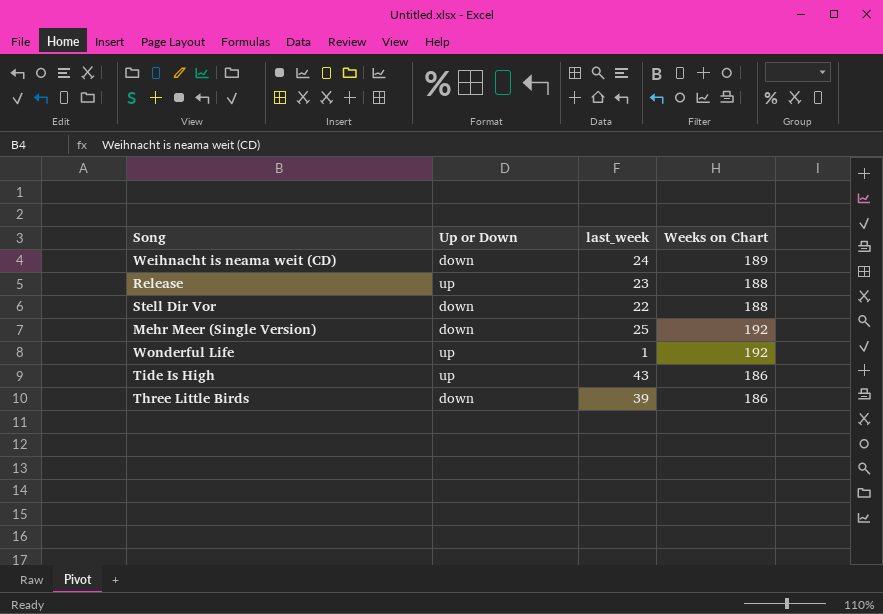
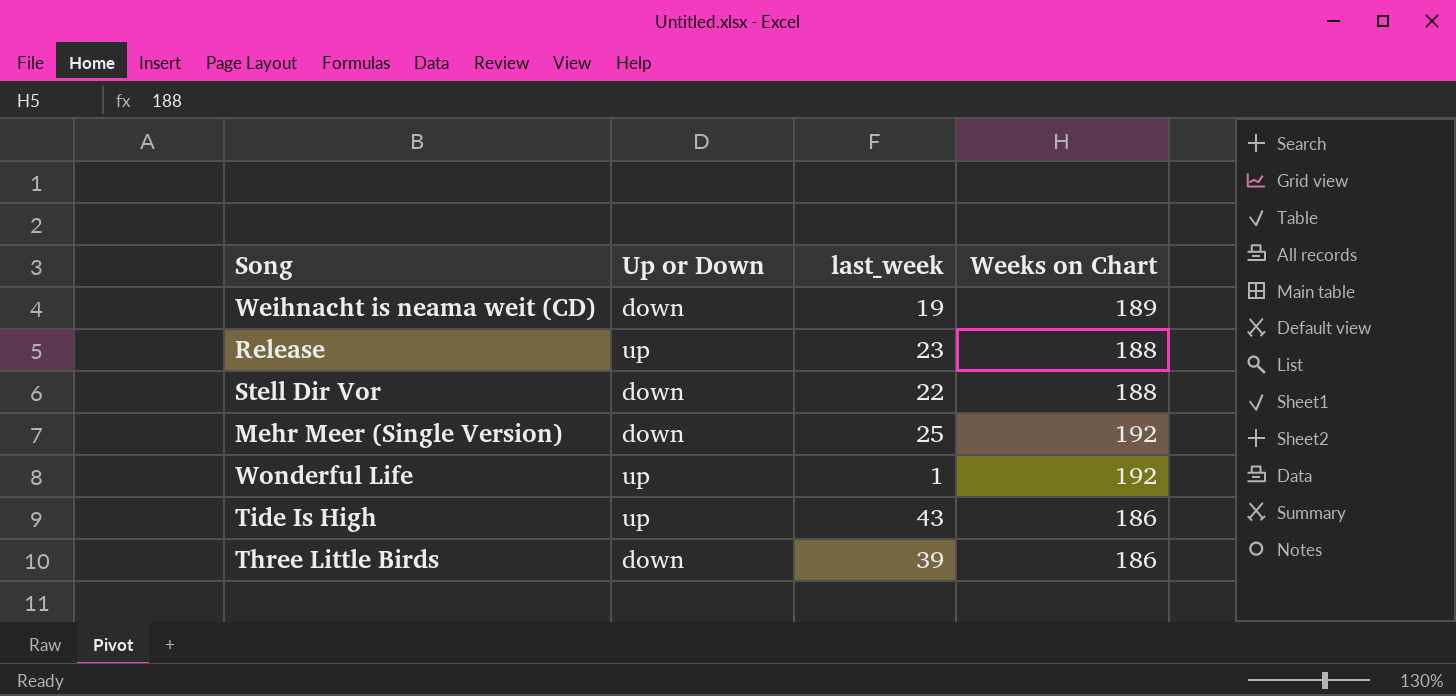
Weihnacht is neama weit (CD) | last_week: 24 -> 19

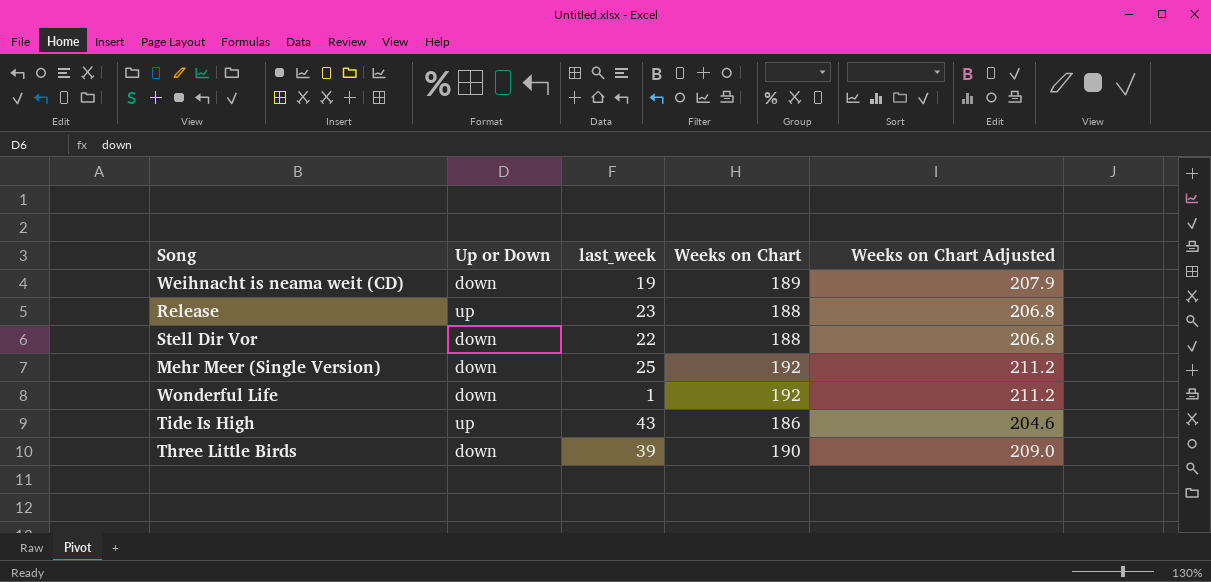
column Weeks on Chart Adjusted | formula: none -> [Weeks on Chart] * 1.1
Wonderful Life | Up or Down: up -> down
Three Little Birds | Weeks on Chart: 186 -> 190

